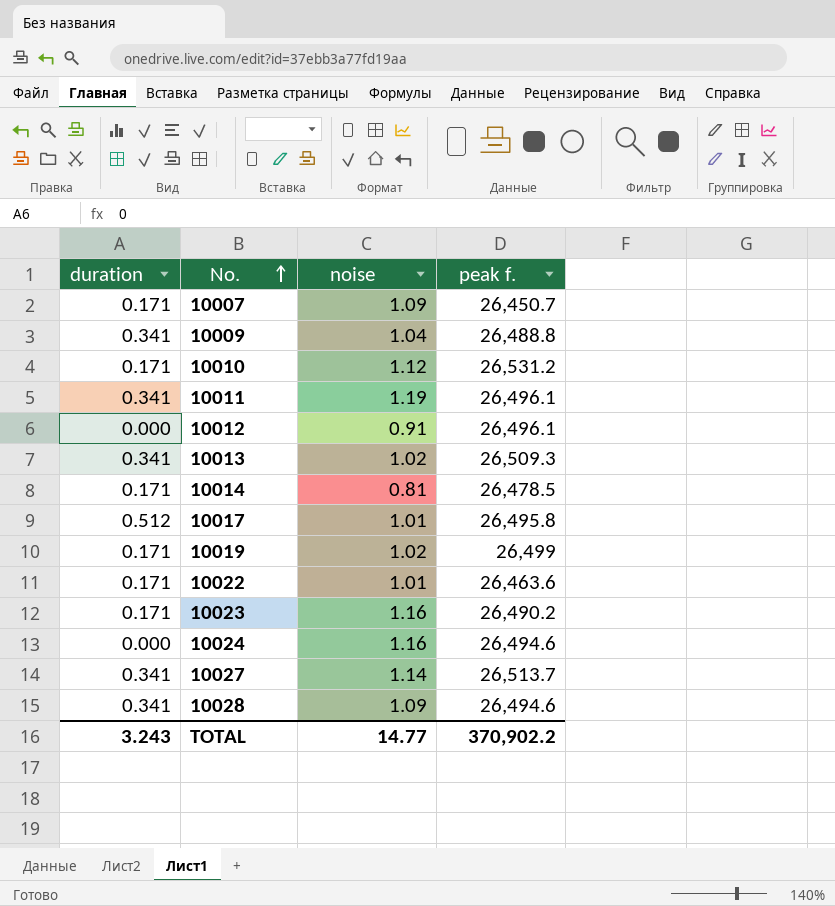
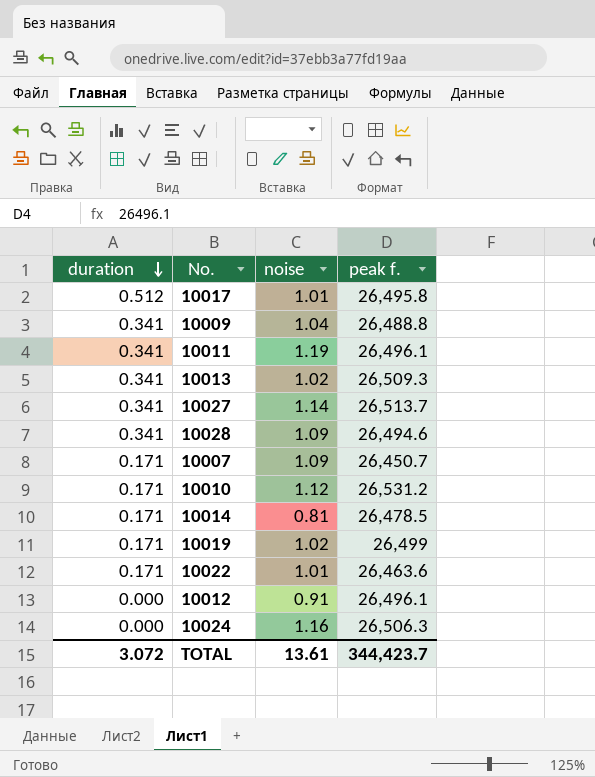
row order: No. ascending -> duration descending
row 10023: 0.171 | 1.16 | 26,490.2 -> none
10024 | peak f.: 26,494.6 -> 26,506.3
TOTAL | duration: 3.243 -> 3.072
TOTAL | noise: 14.77 -> 13.61
TOTAL | peak f.: 370,902.2 -> 344,423.7

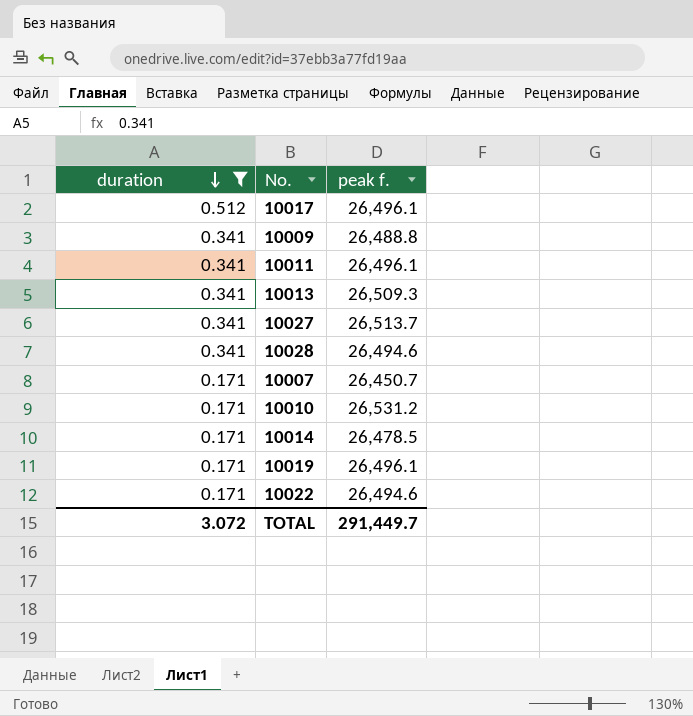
filter: none -> duration != 0.000
column noise | position: 3 -> none
10017 | peak f.: 26,495.8 -> 26,496.1
10019 | peak f.: 26,499 -> 26,496.1
10022 | peak f.: 26,463.6 -> 26,494.6
TOTAL | peak f.: 344,423.7 -> 291,449.7

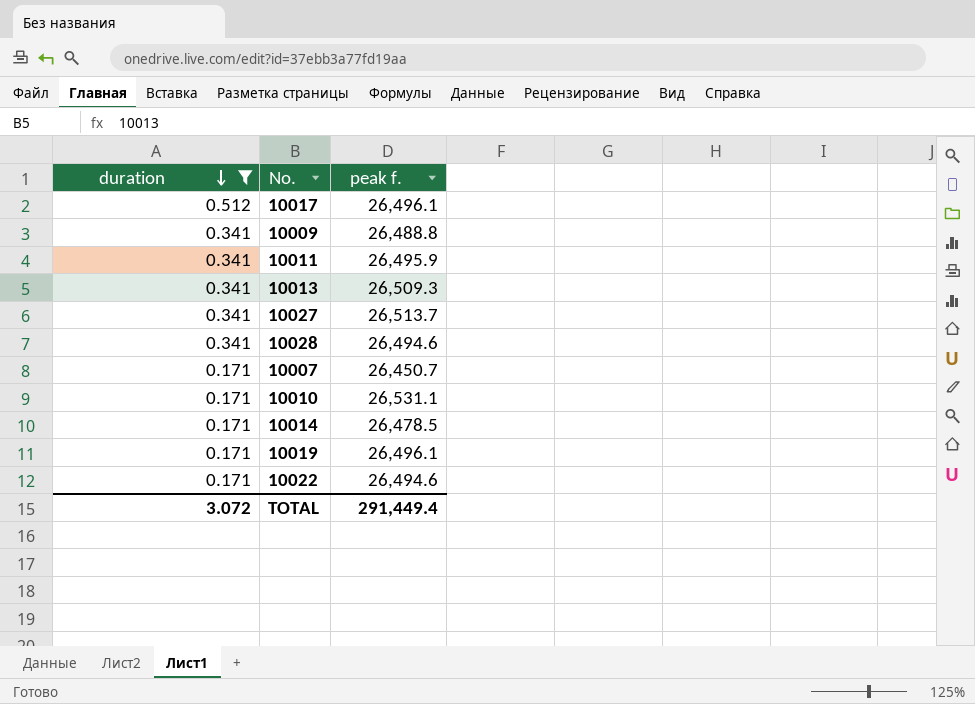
10011 | peak f.: 26,496.1 -> 26,495.9
10010 | peak f.: 26,531.2 -> 26,531.1
TOTAL | peak f.: 291,449.7 -> 291,449.4

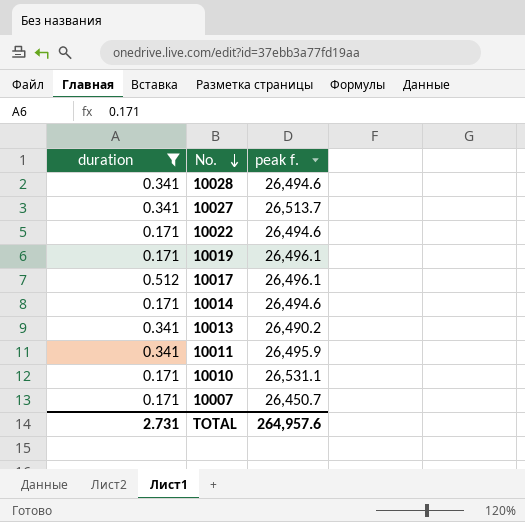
row order: duration descending -> No. descending
row 10009: 0.341 | 26,488.8 -> none
10014 | peak f.: 26,478.5 -> 26,494.6
10013 | peak f.: 26,509.3 -> 26,490.2
TOTAL | duration: 3.072 -> 2.731
TOTAL | peak f.: 291,449.4 -> 264,957.6

